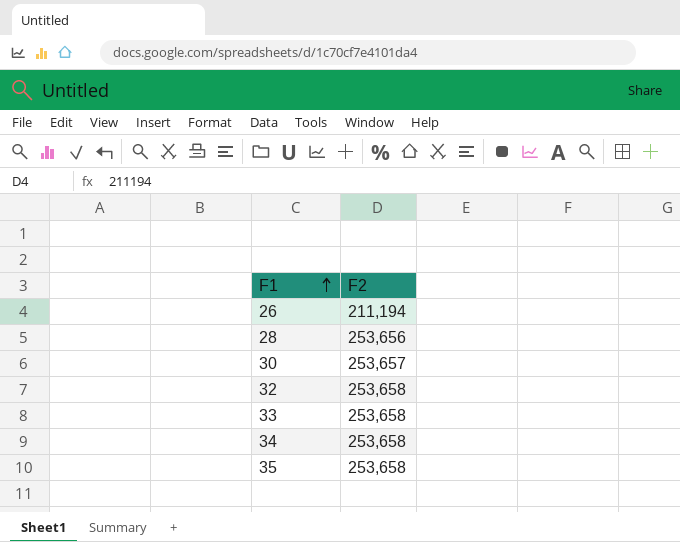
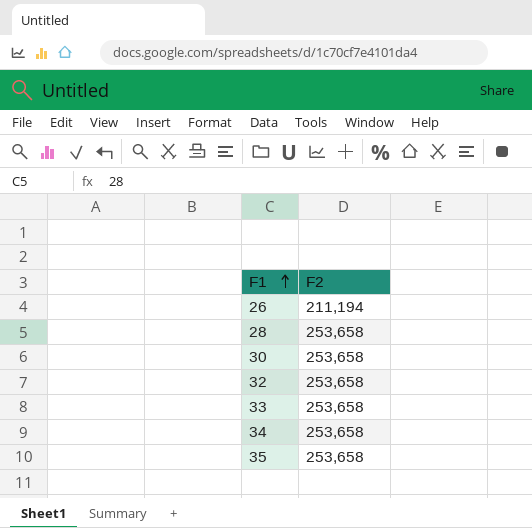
28 | F2: 253,656 -> 253,658
30 | F2: 253,657 -> 253,658

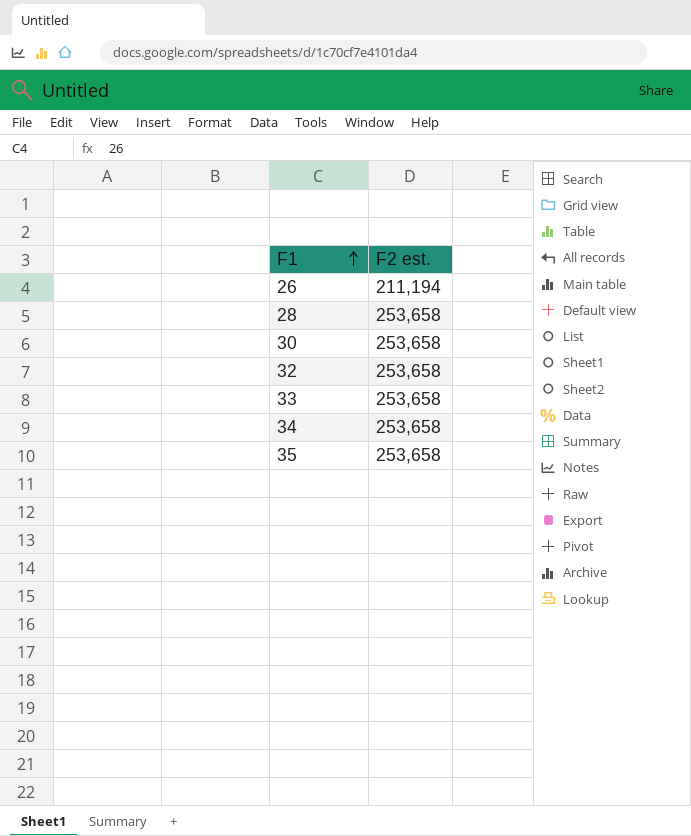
column name: F2 -> F2 est.

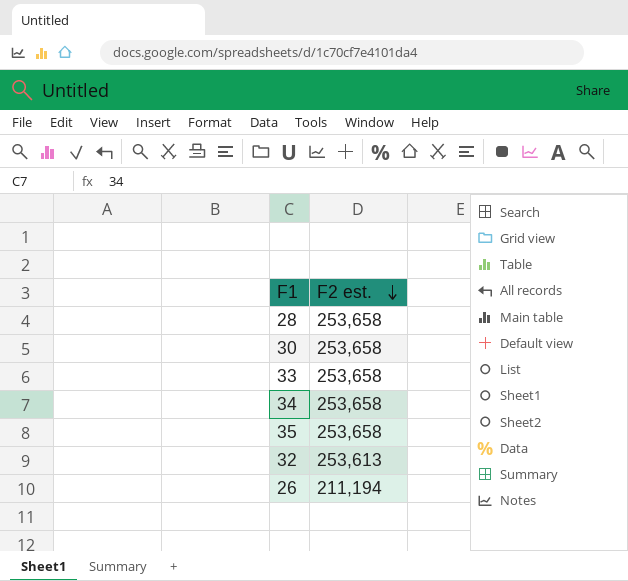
row order: F1 ascending -> F2 est. descending
32 | F2 est.: 253,658 -> 253,613

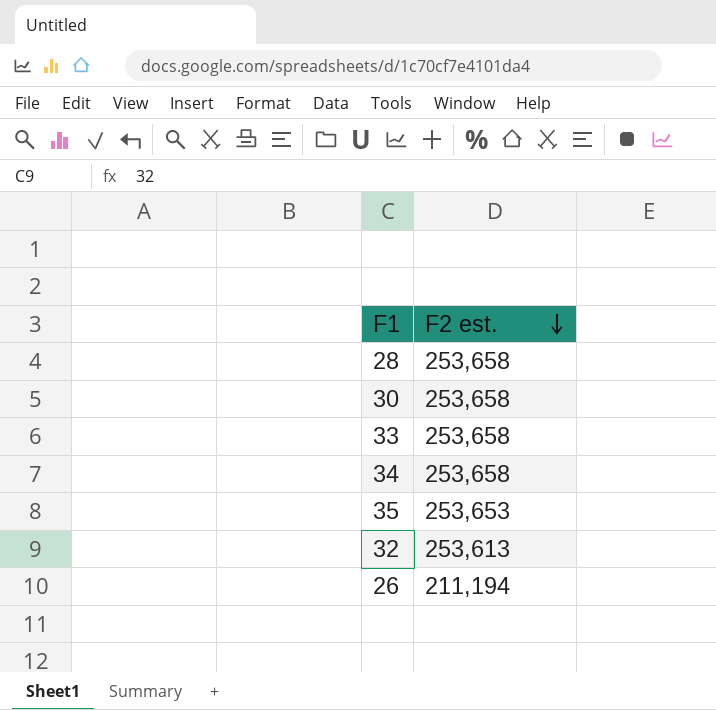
35 | F2 est.: 253,658 -> 253,653

